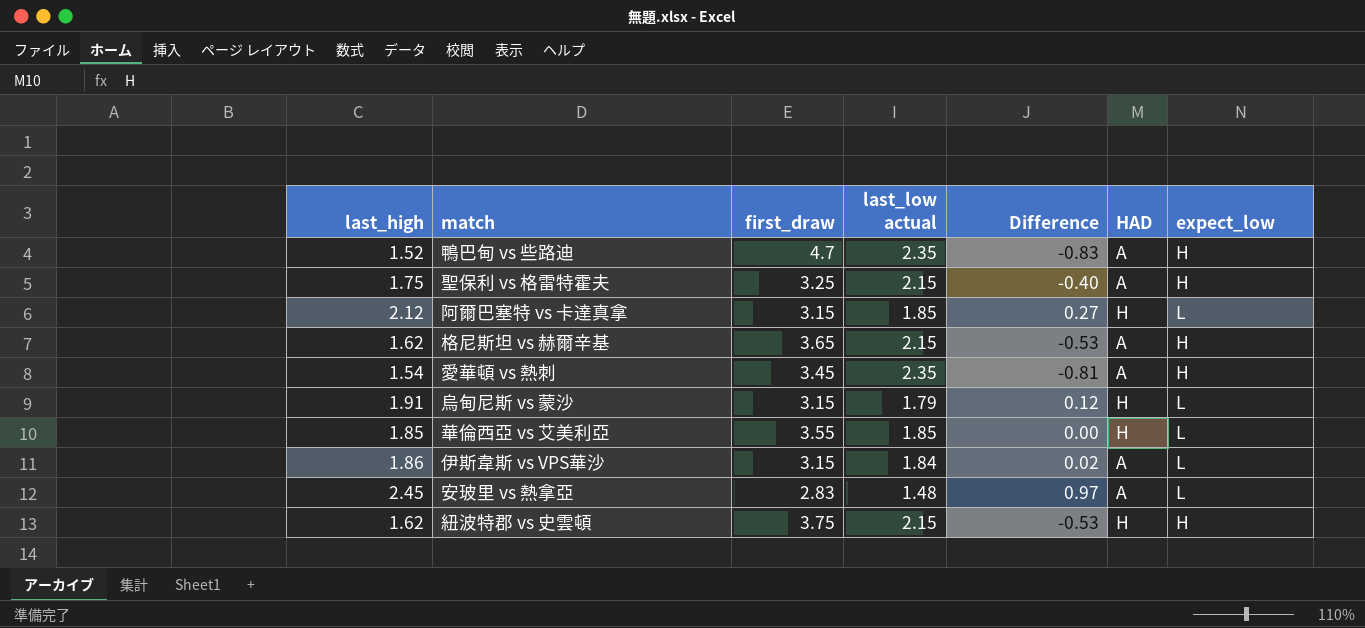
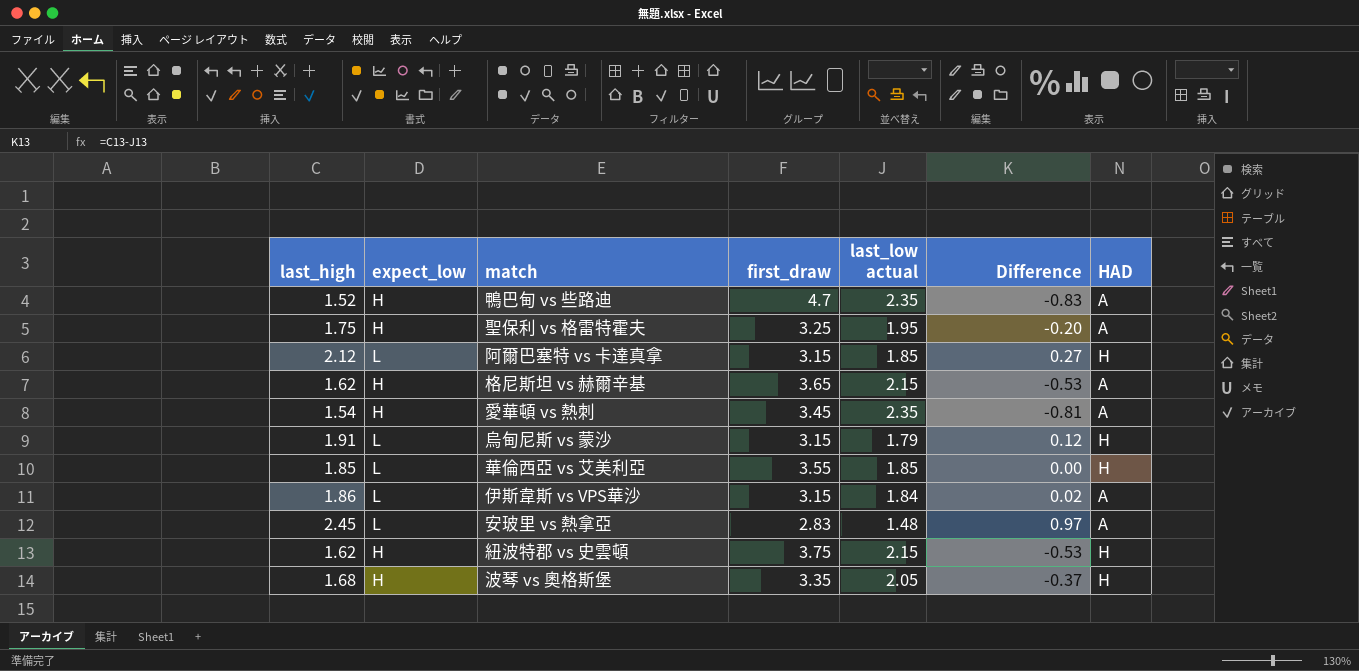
column expect_low | position: 7 -> 2
聖保利 vs 格雷特霍夫 | last_low actual: 2.15 -> 1.95
聖保利 vs 格雷特霍夫 | Difference: -0.40 -> -0.20
row 波琴 vs 奧格斯堡: none -> 1.68 | H | 3.35 | 2.05 | -0.37 | H

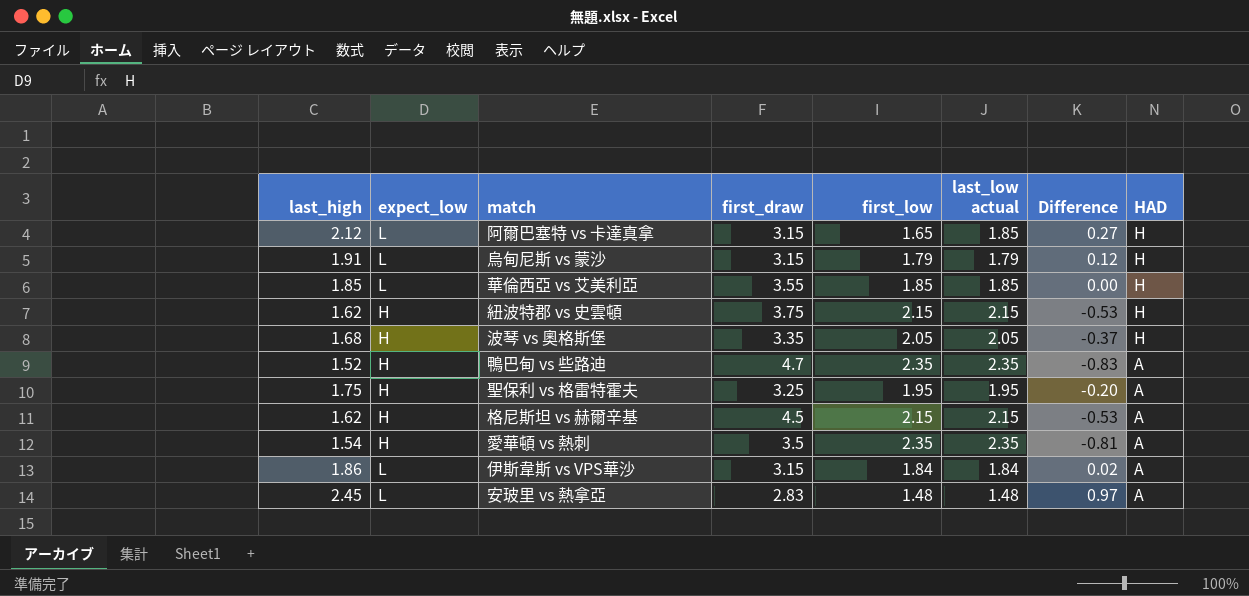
row order: none -> HAD descending
column first_low | position: none -> 5
格尼斯坦 vs 赫爾辛基 | first_draw: 3.65 -> 4.5
愛華頓 vs 熱刺 | first_draw: 3.45 -> 3.5

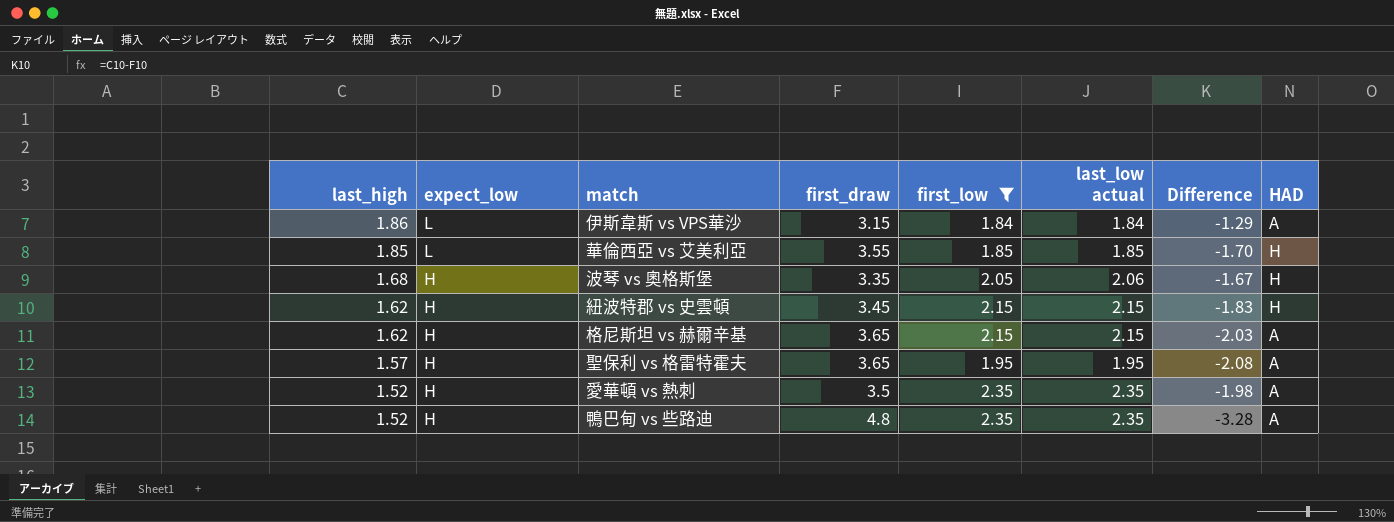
filter: none -> first_low >= 1.84
row order: HAD descending -> last_high descending
column Difference | formula: [last_high] - [last_low actual] -> [last_high] - [first_draw]
波琴 vs 奧格斯堡 | last_low actual: 2.05 -> 2.06
紐波特郡 vs 史雲頓 | first_draw: 3.75 -> 3.45
格尼斯坦 vs 赫爾辛基 | first_draw: 4.5 -> 3.65
聖保利 vs 格雷特霍夫 | last_high: 1.75 -> 1.57
聖保利 vs 格雷特霍夫 | first_draw: 3.25 -> 3.65
愛華頓 vs 熱刺 | last_high: 1.54 -> 1.52
鴨巴甸 vs 些路迪 | first_draw: 4.7 -> 4.8

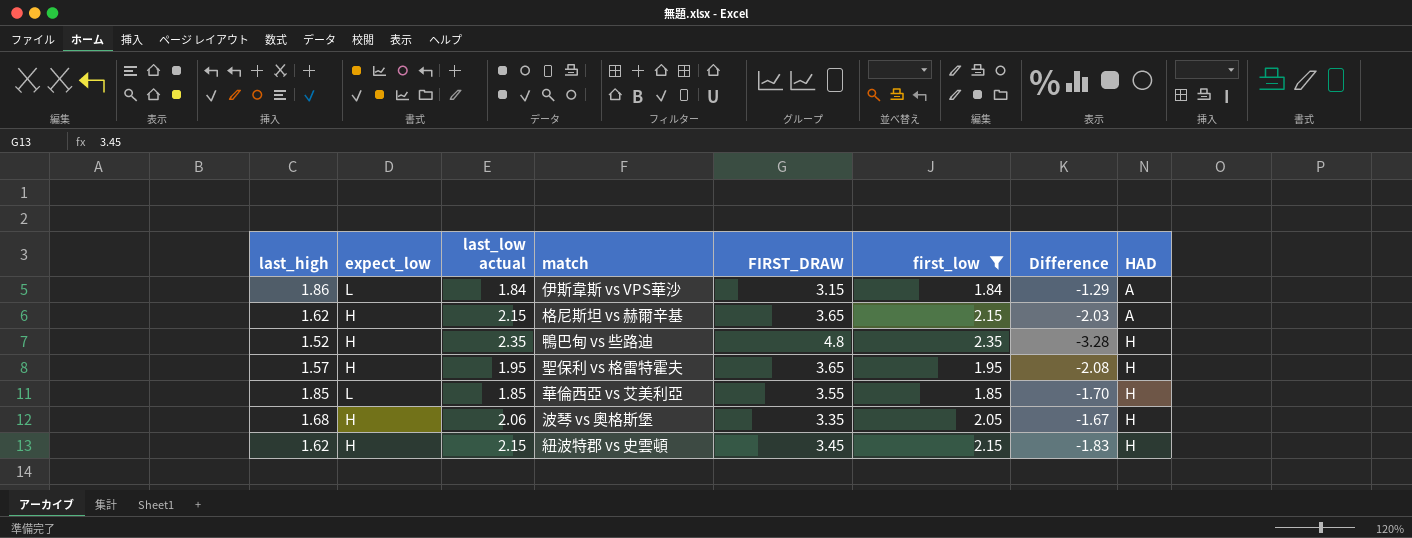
row order: last_high descending -> HAD ascending
column last_low actual | position: 6 -> 3
column name: first_draw -> FIRST_DRAW
row 愛華頓 vs 熱刺: 1.52 | H | 3.5 | 2.35 | 2.35 | -1.98 | A -> none
鴨巴甸 vs 些路迪 | HAD: A -> H
聖保利 vs 格雷特霍夫 | HAD: A -> H

